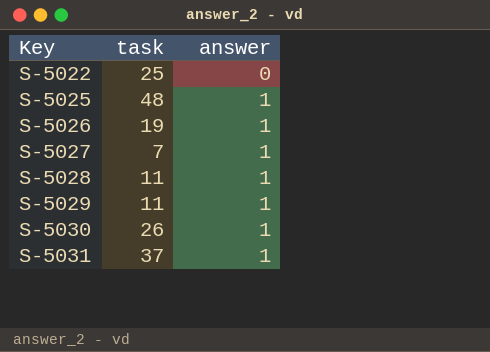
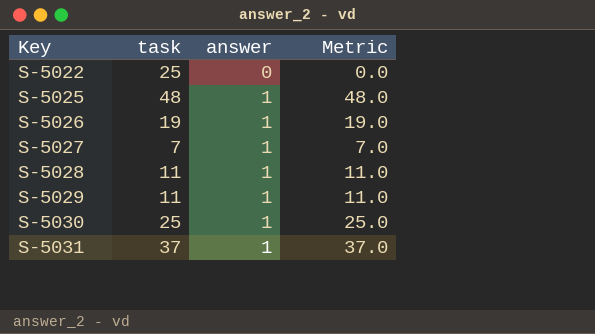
column Metric | formula: none -> [task] * [answer]
S-5030 | task: 26 -> 25

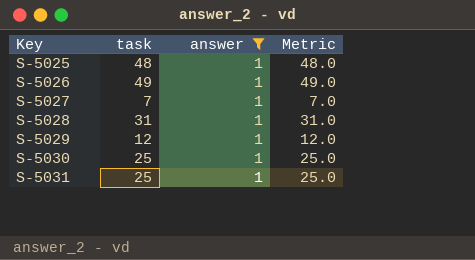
filter: none -> answer = 1
S-5026 | task: 19 -> 49
S-5026 | Metric: 19.0 -> 49.0
S-5028 | task: 11 -> 31
S-5028 | Metric: 11.0 -> 31.0
S-5029 | task: 11 -> 12
S-5029 | Metric: 11.0 -> 12.0
S-5031 | task: 37 -> 25
S-5031 | Metric: 37.0 -> 25.0

